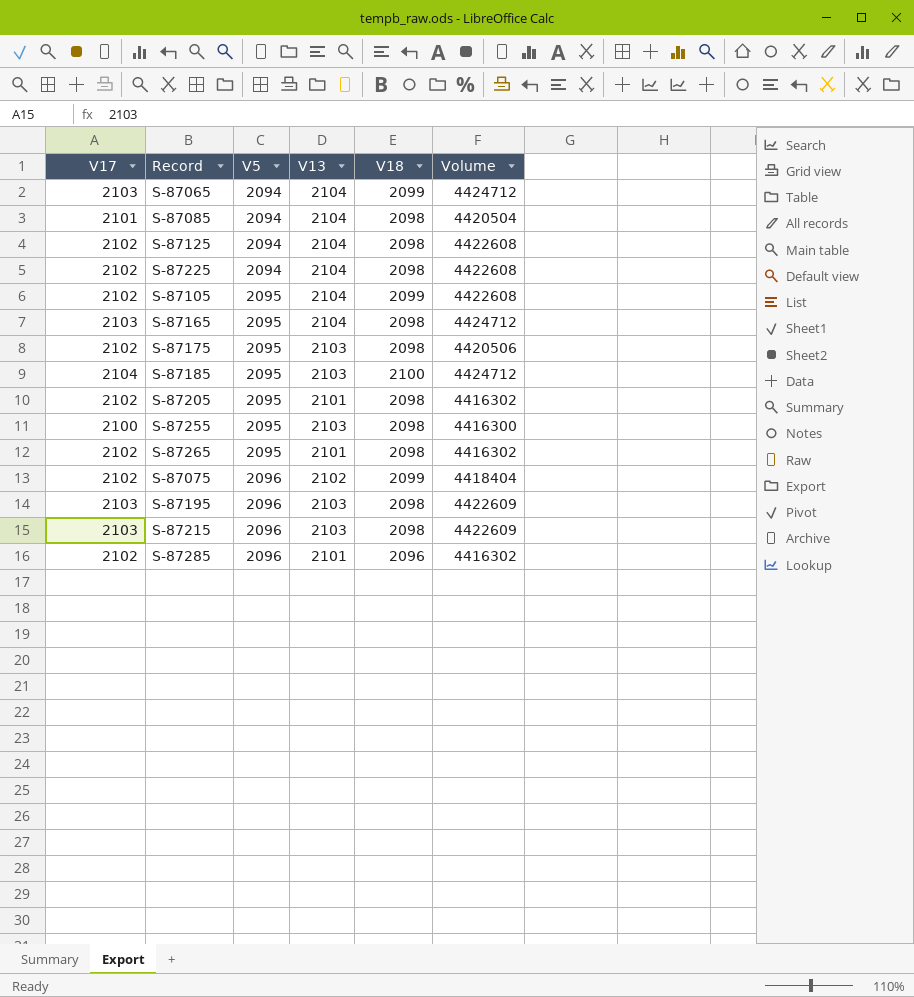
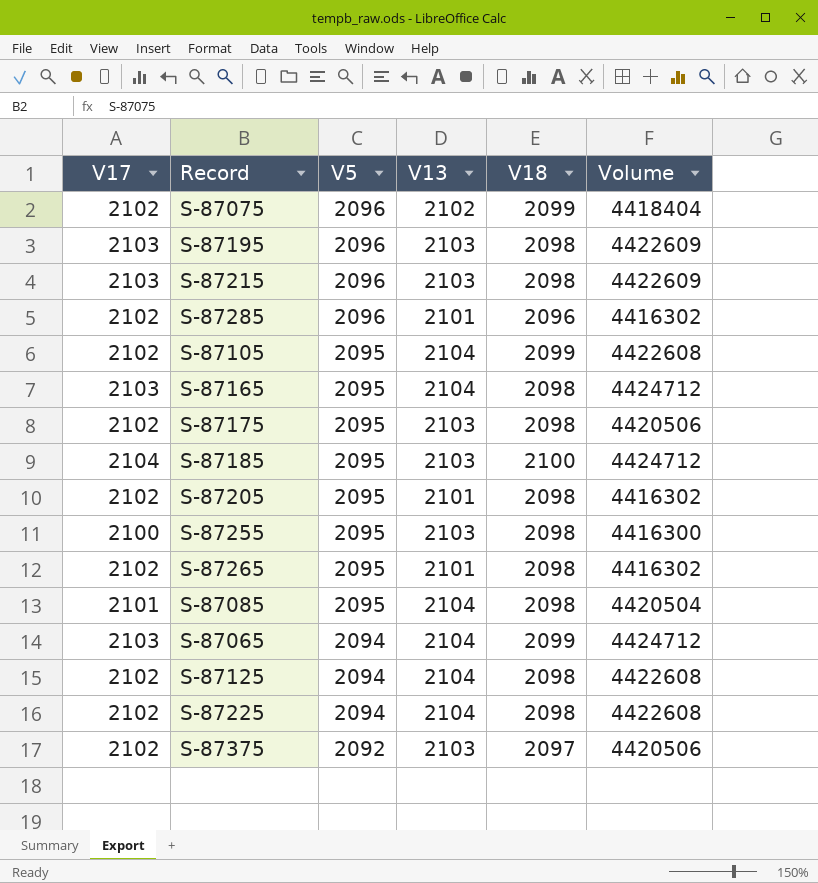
row order: V5 ascending -> V5 descending
S-87085 | V5: 2094 -> 2095
row S-87375: none -> 2102 | 2092 | 2103 | 2097 | 4420506

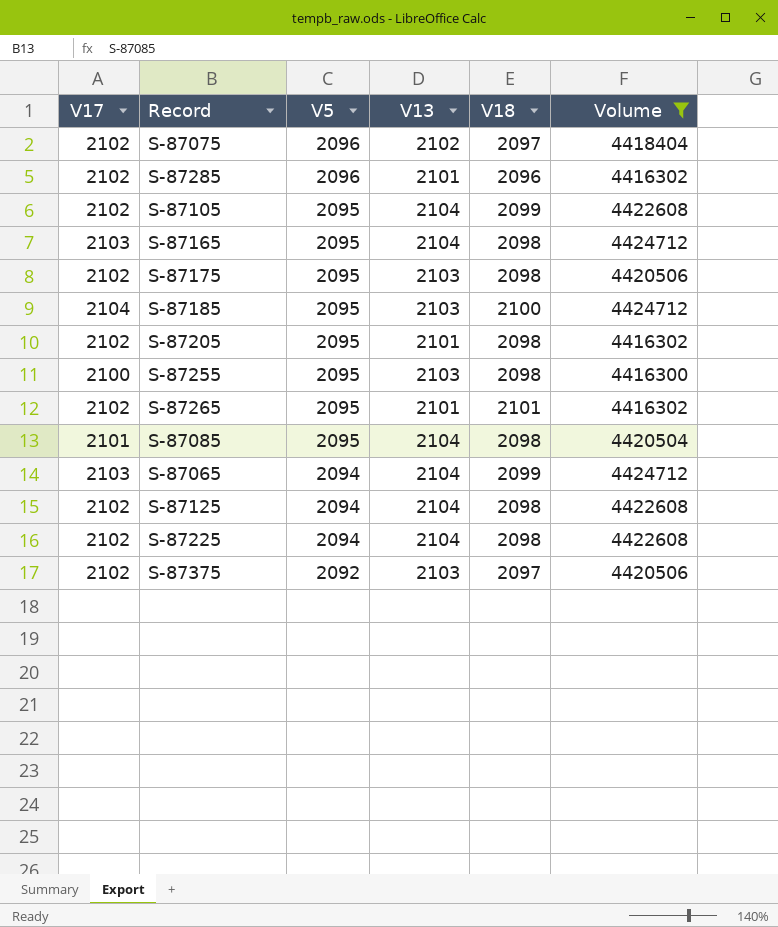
filter: none -> Volume != 4422609
S-87075 | V18: 2099 -> 2097
S-87265 | V18: 2098 -> 2101

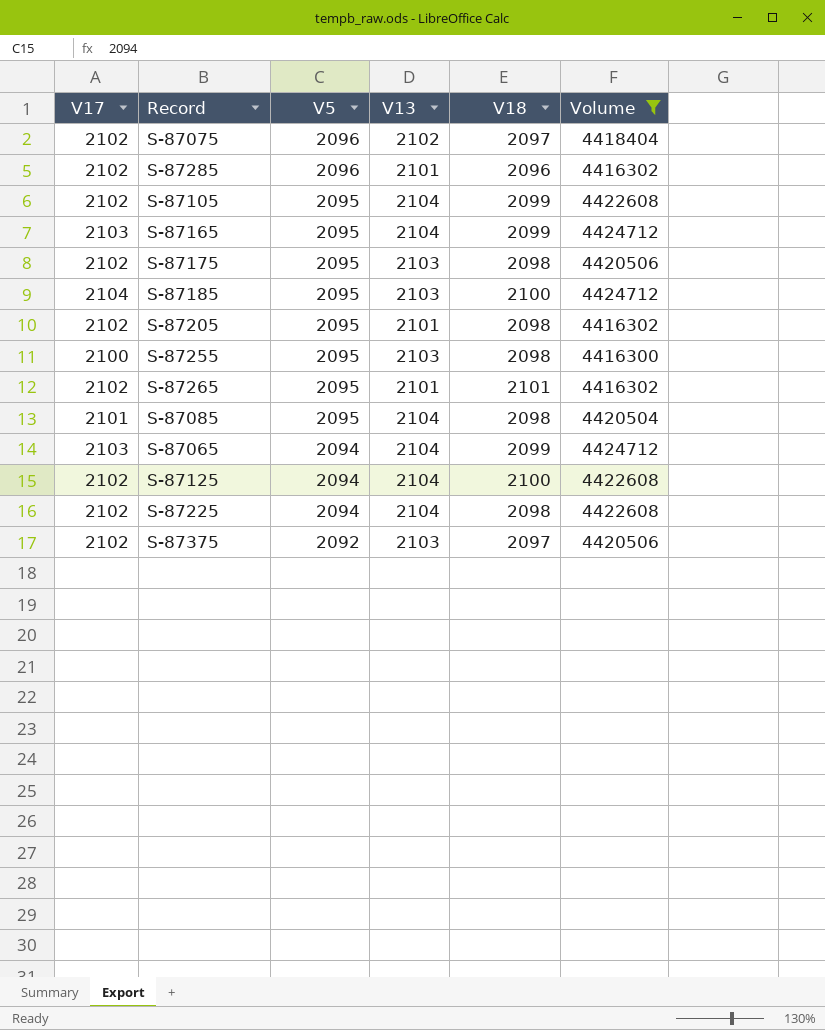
S-87165 | V18: 2098 -> 2099
S-87125 | V18: 2098 -> 2100

